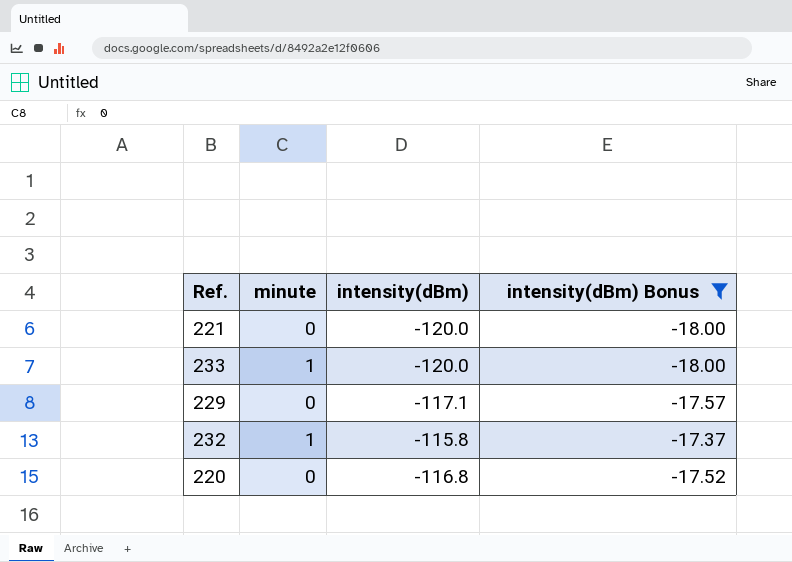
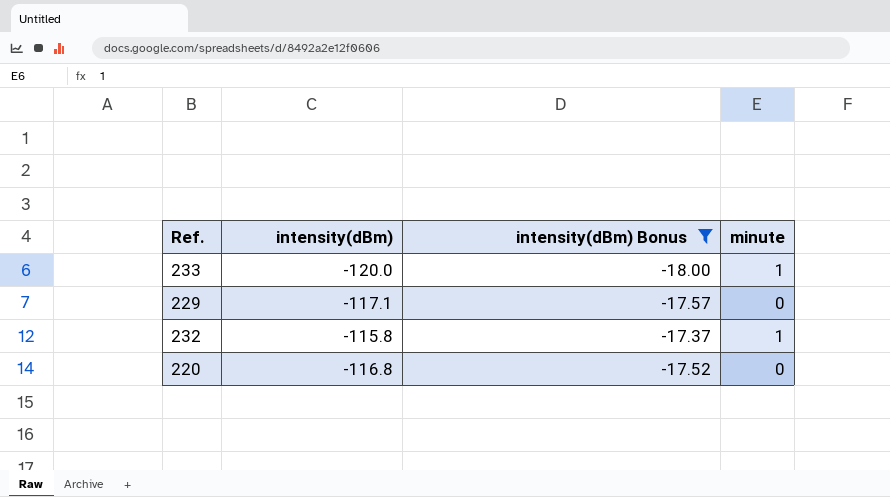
column minute | position: 2 -> 4
row 221: 0 | -120.0 | -18.00 -> none

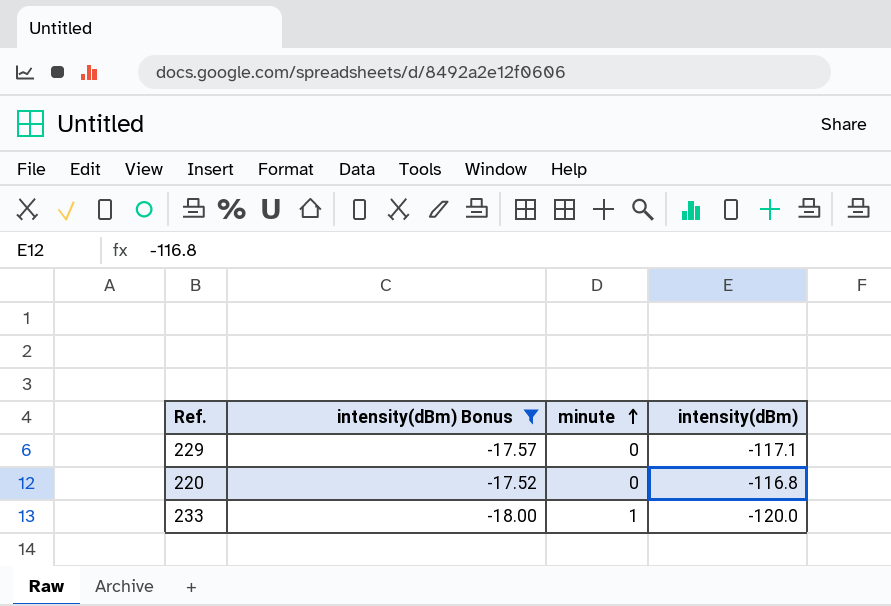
row order: none -> minute ascending
column intensity(dBm) | position: 2 -> 4
row 232: -115.8 | -17.37 | 1 -> none

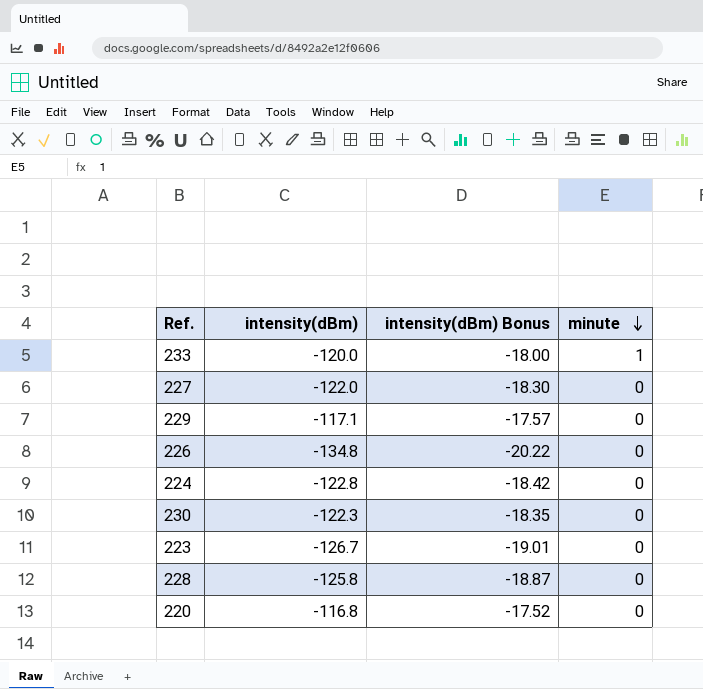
filter: intensity(dBm) Bonus >= -18.00 -> none
row order: minute ascending -> minute descending
column intensity(dBm) | position: 4 -> 2

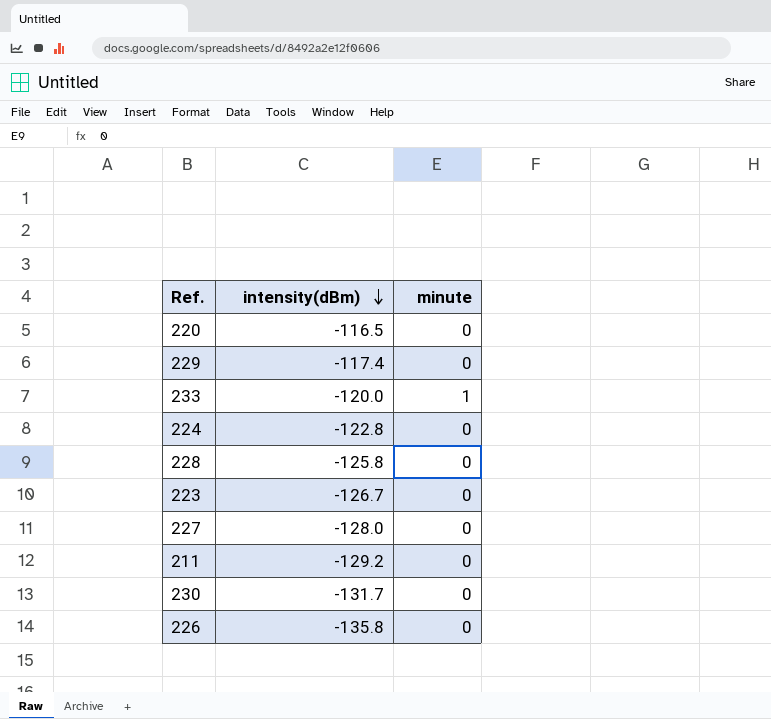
row order: minute descending -> intensity(dBm) descending
column intensity(dBm) Bonus | formula: [intensity(dBm)] * 0.15 -> none
220 | intensity(dBm): -116.8 -> -116.5
229 | intensity(dBm): -117.1 -> -117.4
227 | intensity(dBm): -122.0 -> -128.0
row 211: none -> -129.2 | 0
230 | intensity(dBm): -122.3 -> -131.7
226 | intensity(dBm): -134.8 -> -135.8

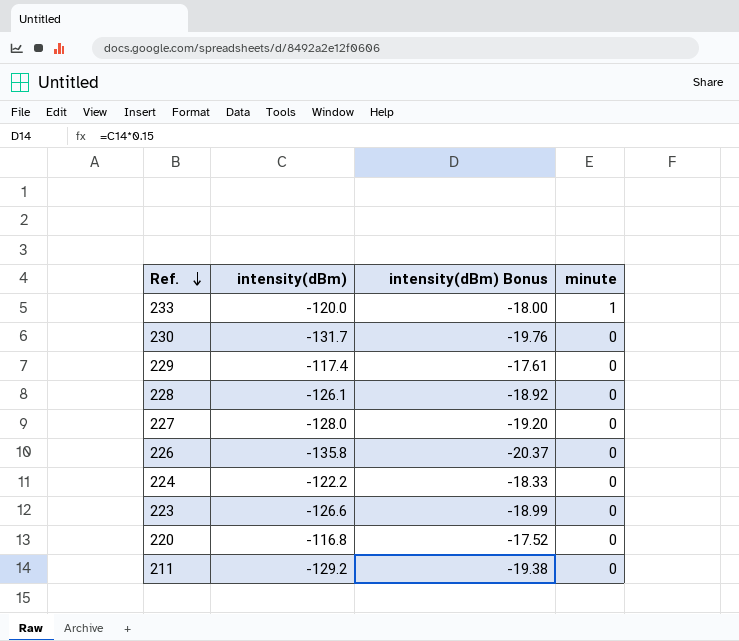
row order: intensity(dBm) descending -> Ref. descending
column intensity(dBm) Bonus | formula: none -> [intensity(dBm)] * 0.15
228 | intensity(dBm): -125.8 -> -126.1
224 | intensity(dBm): -122.8 -> -122.2
223 | intensity(dBm): -126.7 -> -126.6
220 | intensity(dBm): -116.5 -> -116.8

